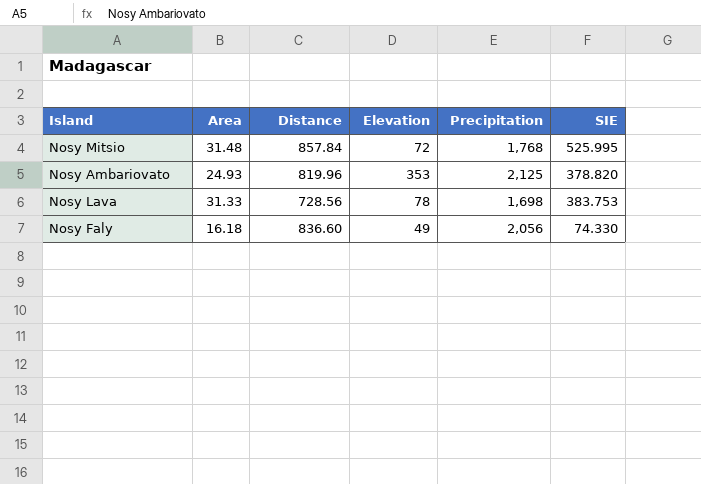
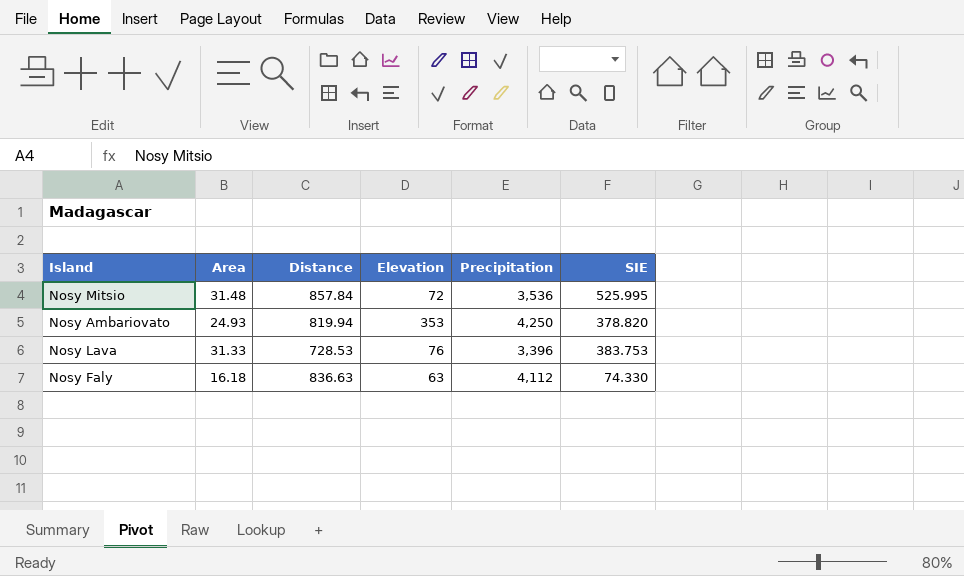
Nosy Mitsio | Precipitation: 1,768 -> 3,536
Nosy Ambariovato | Distance: 819.96 -> 819.94
Nosy Ambariovato | Precipitation: 2,125 -> 4,250
Nosy Lava | Distance: 728.56 -> 728.53
Nosy Lava | Elevation: 78 -> 76
Nosy Lava | Precipitation: 1,698 -> 3,396
Nosy Faly | Distance: 836.60 -> 836.63
Nosy Faly | Elevation: 49 -> 63
Nosy Faly | Precipitation: 2,056 -> 4,112

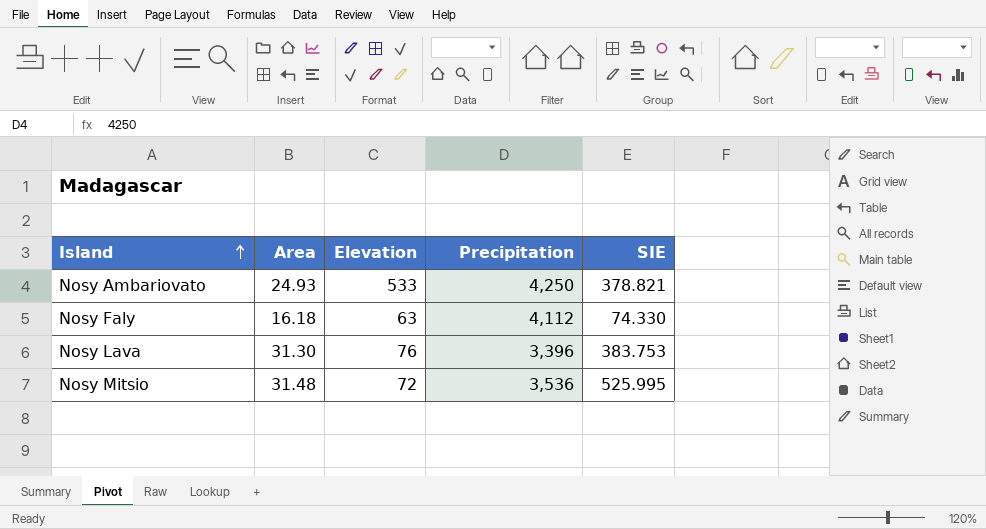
row order: none -> Island ascending
column Distance | position: 3 -> none
Nosy Ambariovato | Elevation: 353 -> 533
Nosy Ambariovato | SIE: 378.820 -> 378.821
Nosy Lava | Area: 31.33 -> 31.30

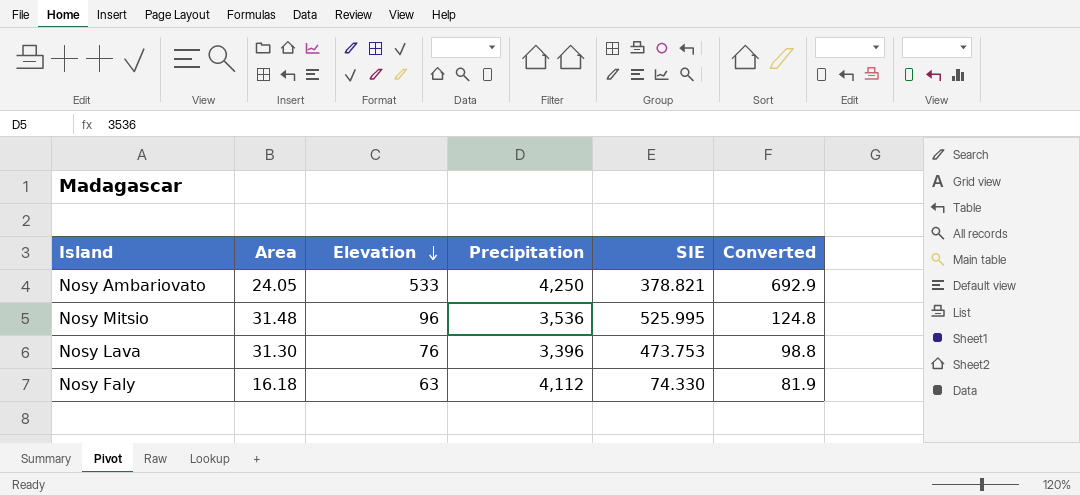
row order: Island ascending -> Elevation descending
column Converted | formula: none -> [Elevation] * 1.3
Nosy Ambariovato | Area: 24.93 -> 24.05
Nosy Mitsio | Elevation: 72 -> 96
Nosy Lava | SIE: 383.753 -> 473.753

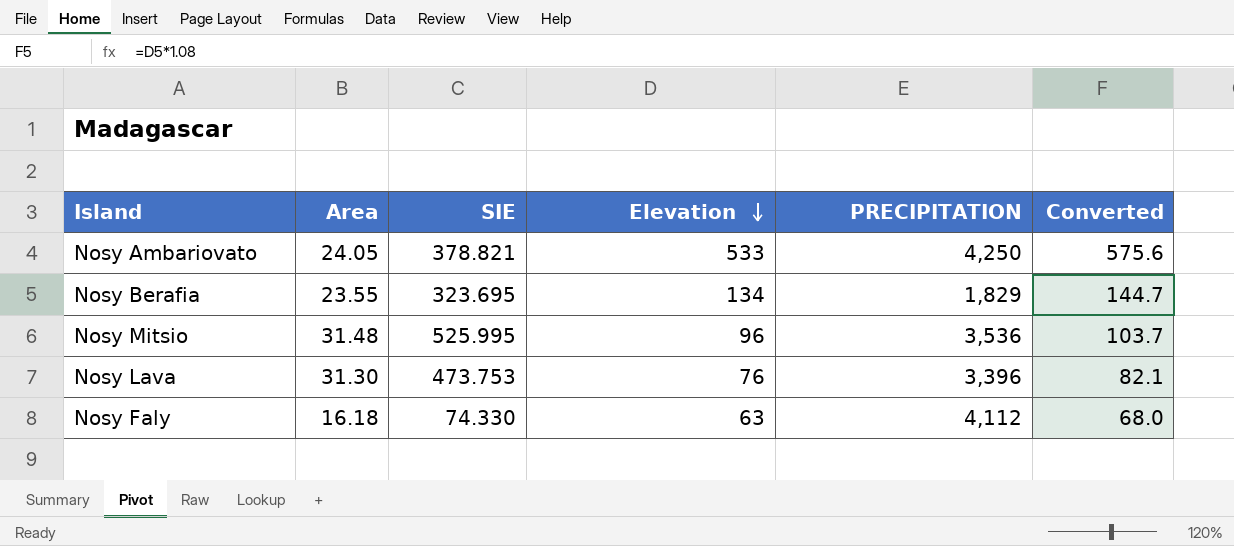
column SIE | position: 5 -> 3
column name: Precipitation -> PRECIPITATION
column Converted | formula: [Elevation] * 1.3 -> [Elevation] * 1.08
row Nosy Berafia: none -> 23.55 | 323.695 | 134 | 1,829 | 144.7

